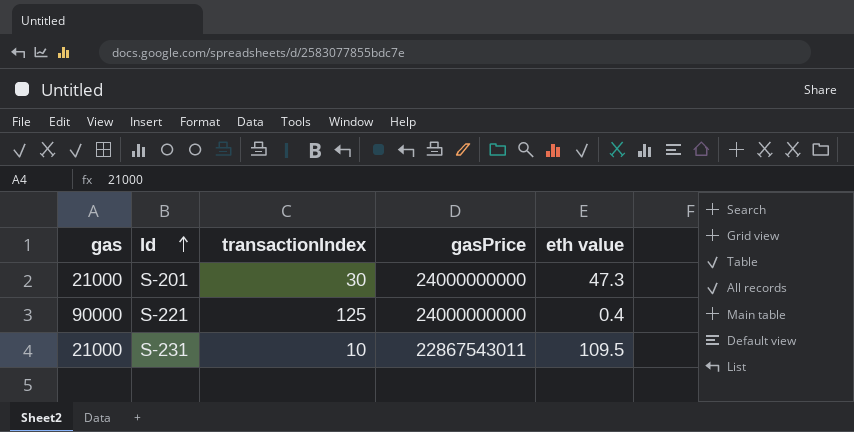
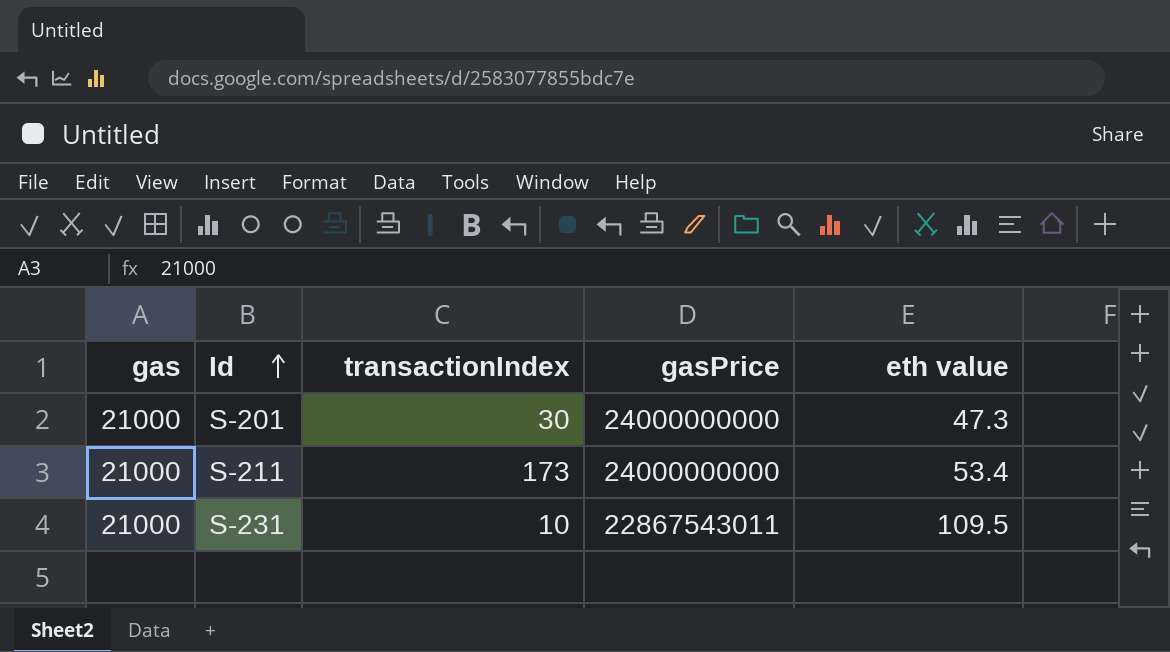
row S-221: 90000 | 125 | 24000000000 | 0.4 -> none
row S-211: none -> 21000 | 173 | 24000000000 | 53.4

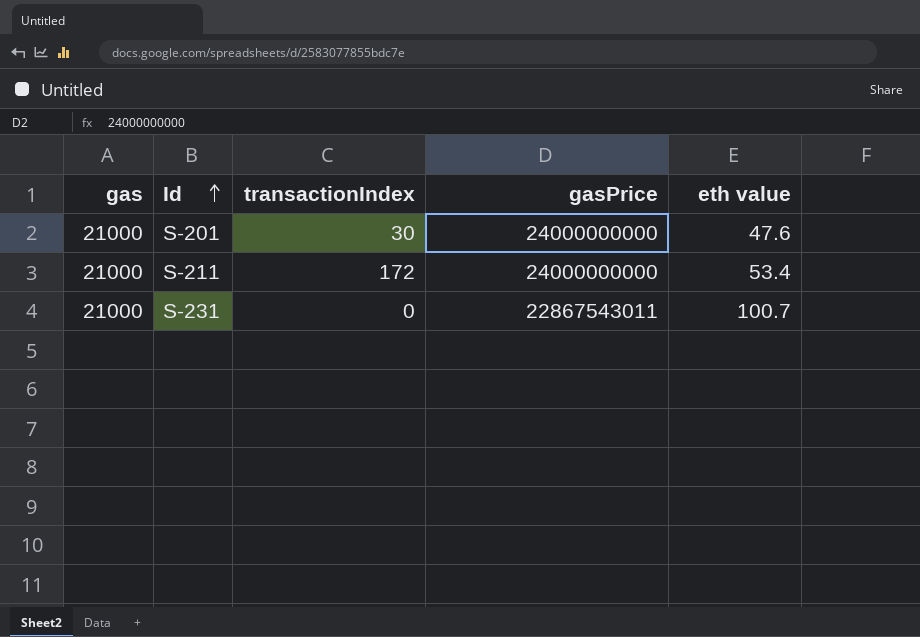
S-201 | eth value: 47.3 -> 47.6
S-211 | transactionIndex: 173 -> 172
S-231 | transactionIndex: 10 -> 0
S-231 | eth value: 109.5 -> 100.7

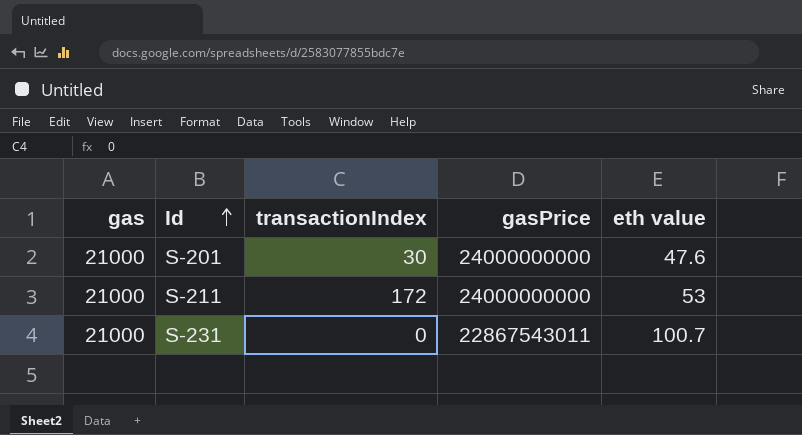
S-211 | eth value: 53.4 -> 53

